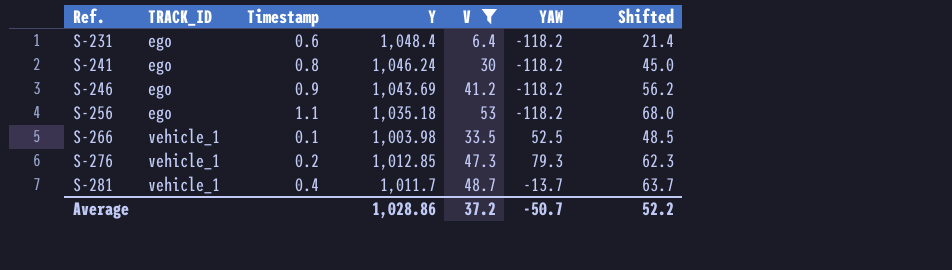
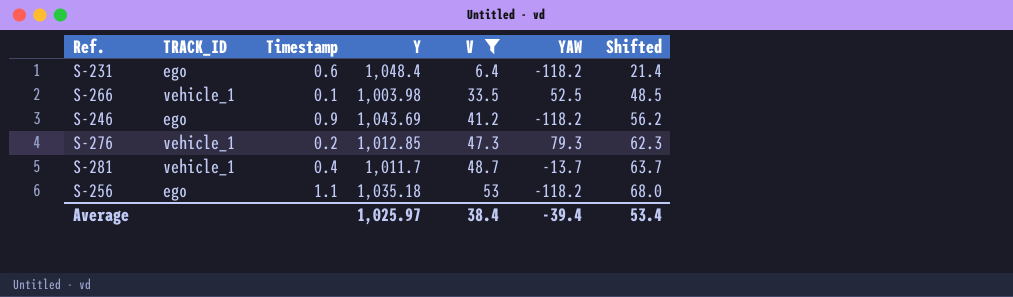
row order: Ref. ascending -> V ascending
row S-241: ego | 0.8 | 1,046.24 | 30 | -118.2 | 45.0 -> none
Average | Y: 1,028.86 -> 1,025.97
Average | V: 37.2 -> 38.4
Average | YAW: -50.7 -> -39.4
Average | Shifted: 52.2 -> 53.4

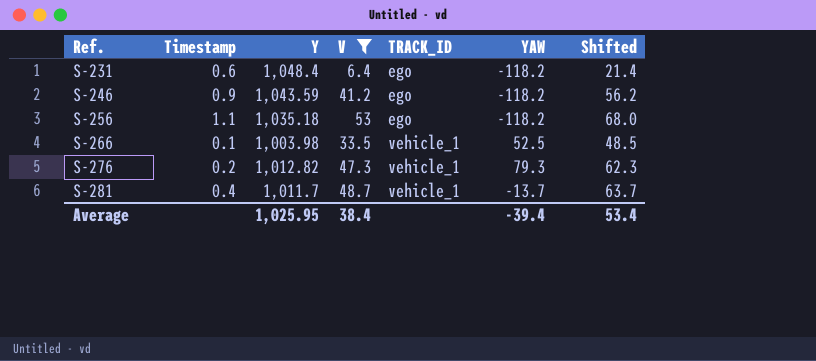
row order: V ascending -> Ref. ascending
column TRACK_ID | position: 2 -> 5
S-246 | Y: 1,043.69 -> 1,043.59
S-276 | Y: 1,012.85 -> 1,012.82
Average | Y: 1,025.97 -> 1,025.95

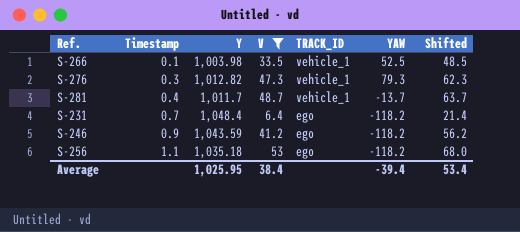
row order: Ref. ascending -> Timestamp ascending
S-276 | Timestamp: 0.2 -> 0.3
S-231 | Timestamp: 0.6 -> 0.7

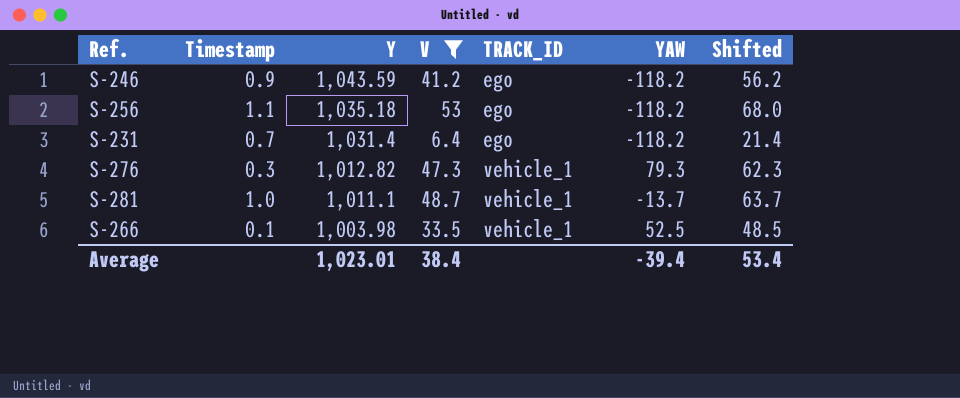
row order: Timestamp ascending -> Y descending
S-231 | Y: 1,048.4 -> 1,031.4
S-281 | Timestamp: 0.4 -> 1.0
S-281 | Y: 1,011.7 -> 1,011.1
Average | Y: 1,025.95 -> 1,023.01

